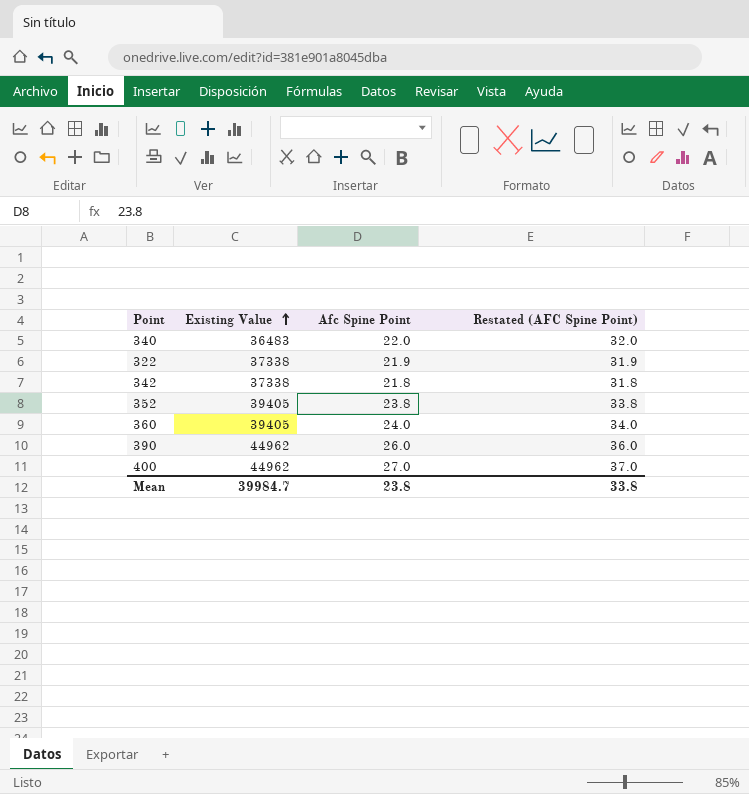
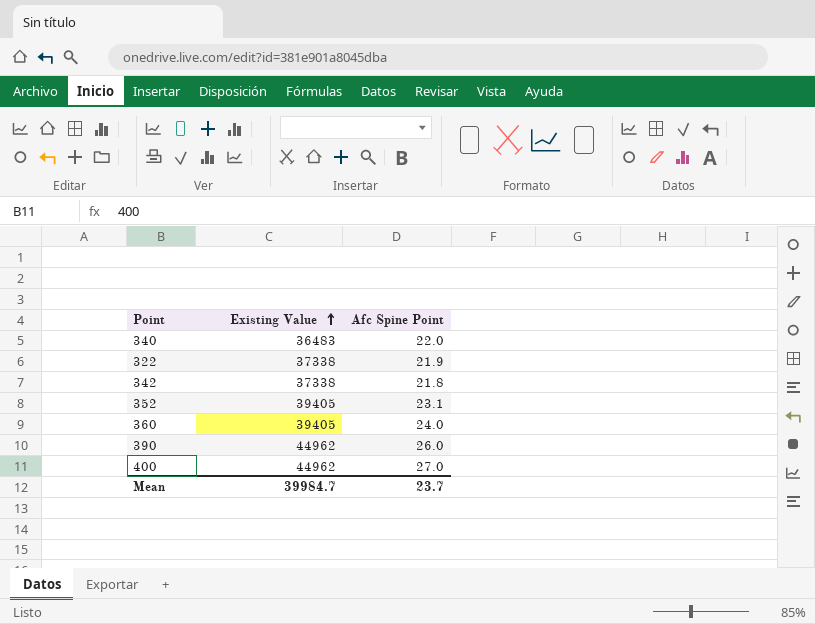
column Restated (AFC Spine Point) | formula: [Afc Spine Point] + 10 -> none
352 | Afc Spine Point: 23.8 -> 23.1
Mean | Afc Spine Point: 23.8 -> 23.7

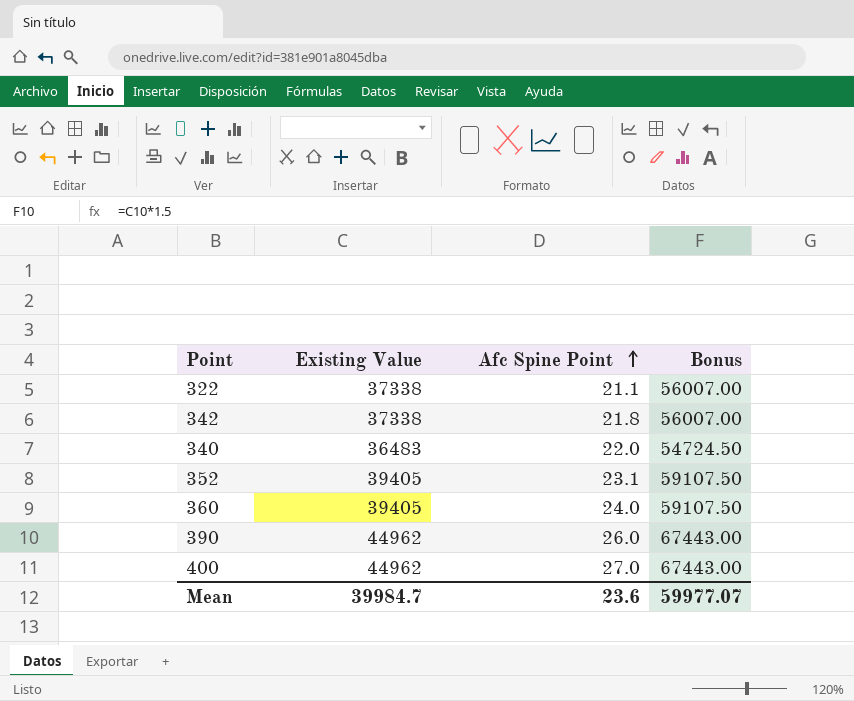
row order: Existing Value ascending -> Afc Spine Point ascending
column Bonus | formula: none -> [Existing Value] * 1.5
322 | Afc Spine Point: 21.9 -> 21.1
Mean | Afc Spine Point: 23.7 -> 23.6

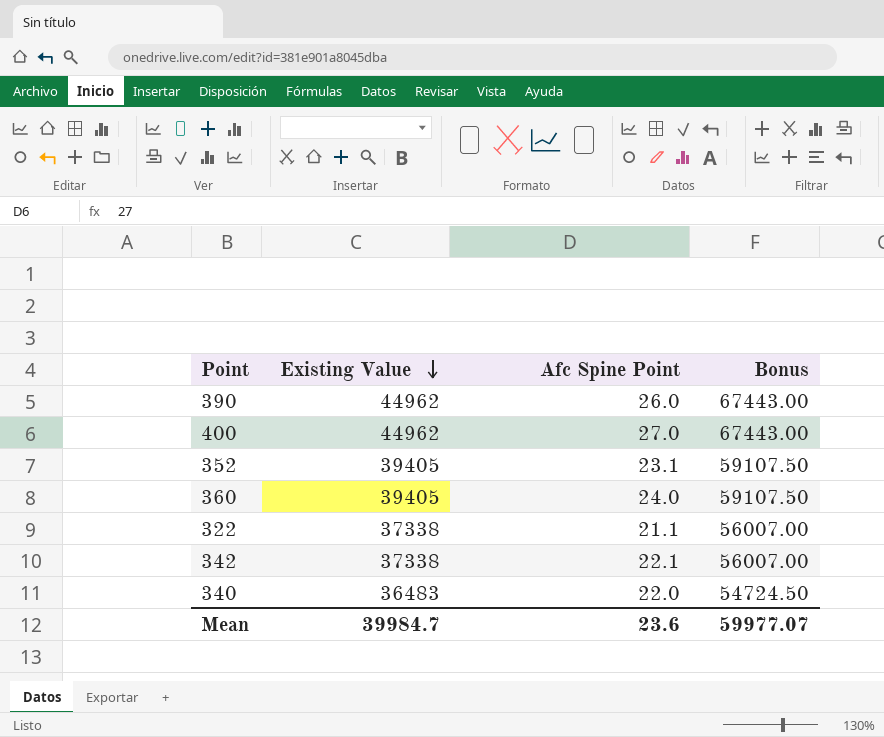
row order: Afc Spine Point ascending -> Existing Value descending
342 | Afc Spine Point: 21.8 -> 22.1

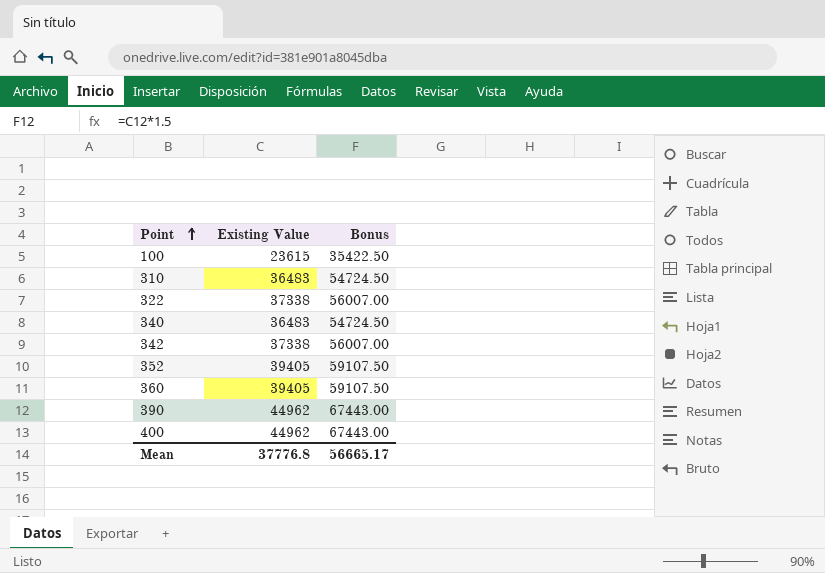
row order: Existing Value descending -> Point ascending
column Afc Spine Point | position: 3 -> none
row 100: none -> 23615 | 35422.50
row 310: none -> 36483 | 54724.50
Mean | Existing Value: 39984.7 -> 37776.8
Mean | Bonus: 59977.07 -> 56665.17

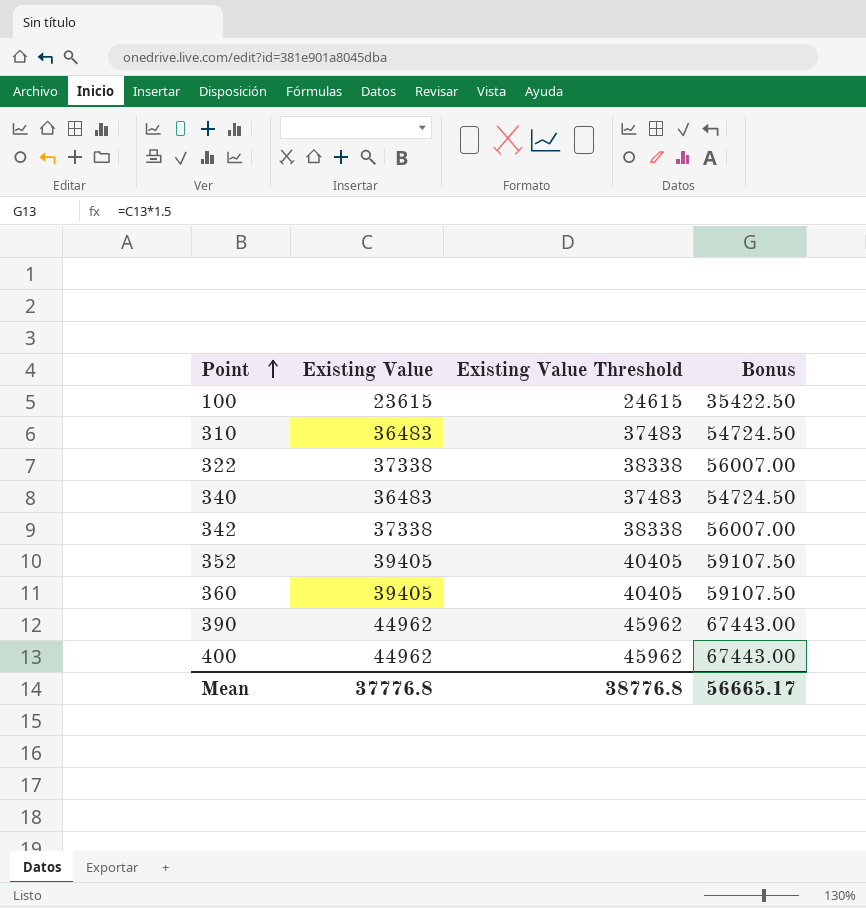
column Existing Value Threshold | formula: none -> [Existing Value] + 1000

